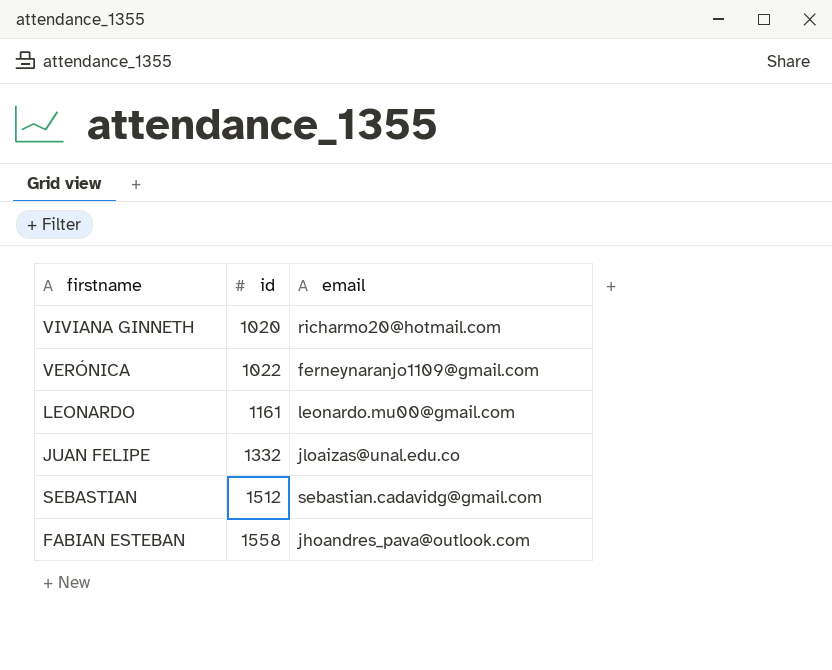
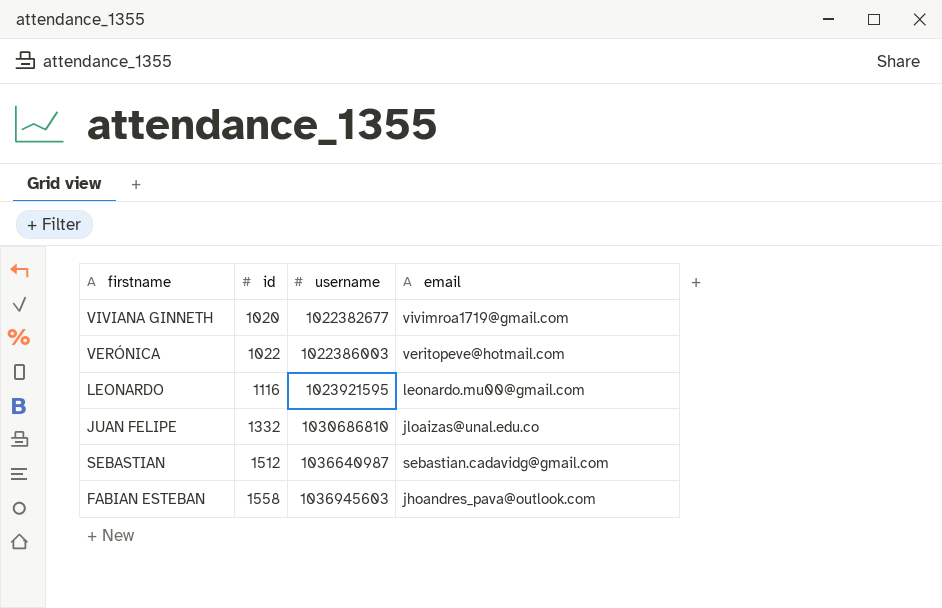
column username | position: none -> 3
VIVIANA GINNETH | email: richarmo20@hotmail.com -> vivimroa1719@gmail.com
VERÓNICA | email: ferneynaranjo1109@gmail.com -> veritopeve@hotmail.com
LEONARDO | id: 1161 -> 1116

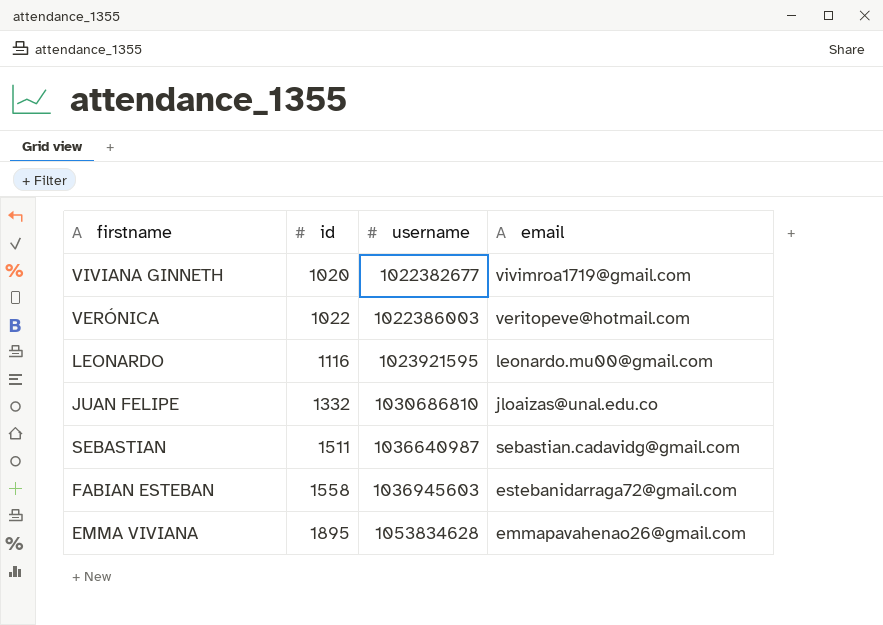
SEBASTIAN | id: 1512 -> 1511
FABIAN ESTEBAN | email: jhoandres_pava@outlook.com -> estebanidarraga72@gmail.com
row EMMA VIVIANA: none -> 1895 | 1053834628 | emmapavahenao26@gmail.com

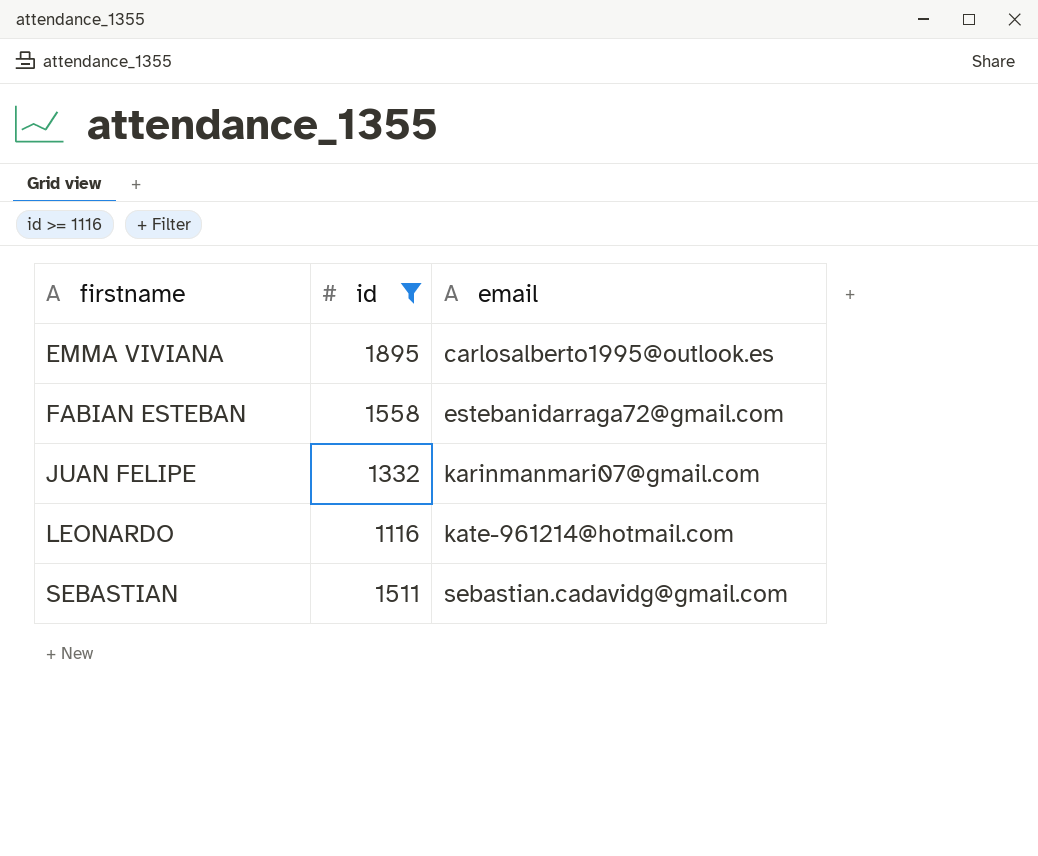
filter: none -> id >= 1116
row order: id ascending -> firstname ascending
column username | position: 3 -> none
EMMA VIVIANA | email: emmapavahenao26@gmail.com -> carlosalberto1995@outlook.es
JUAN FELIPE | email: jloaizas@unal.edu.co -> karinmanmari07@gmail.com
LEONARDO | email: leonardo.mu00@gmail.com -> kate-961214@hotmail.com

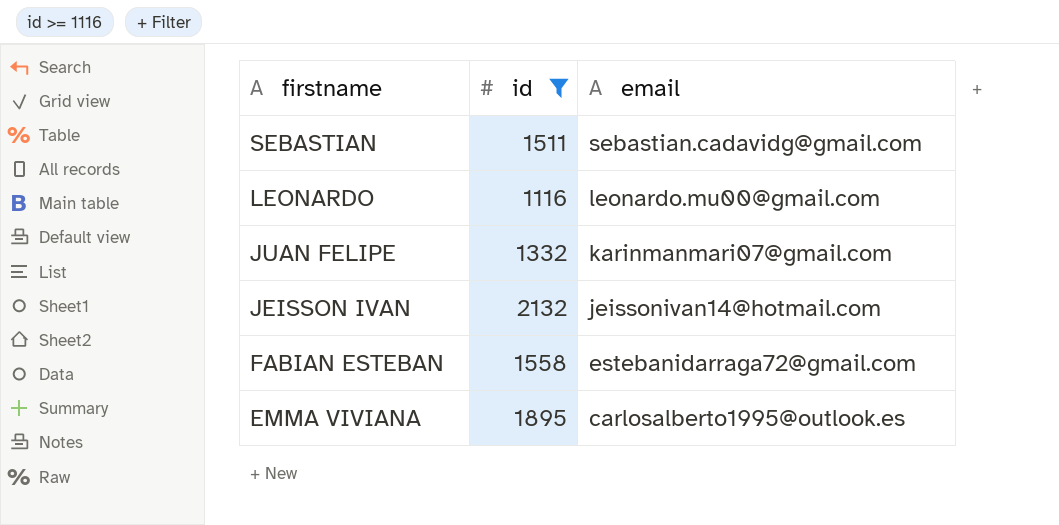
row order: firstname ascending -> firstname descending
LEONARDO | email: kate-961214@hotmail.com -> leonardo.mu00@gmail.com
row JEISSON IVAN: none -> 2132 | jeissonivan14@hotmail.com

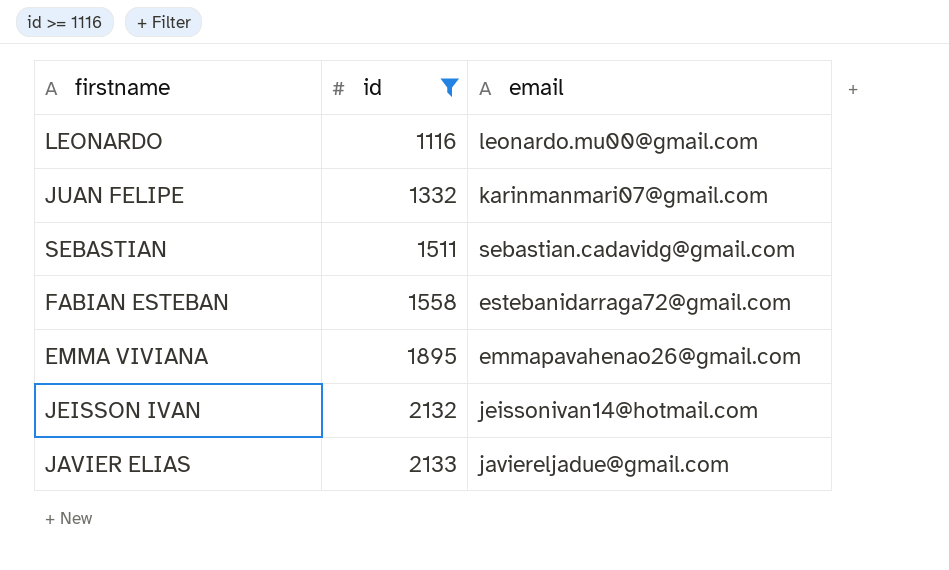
row order: firstname descending -> id ascending
EMMA VIVIANA | email: carlosalberto1995@outlook.es -> emmapavahenao26@gmail.com
row JAVIER ELIAS: none -> 2133 | javiereljadue@gmail.com

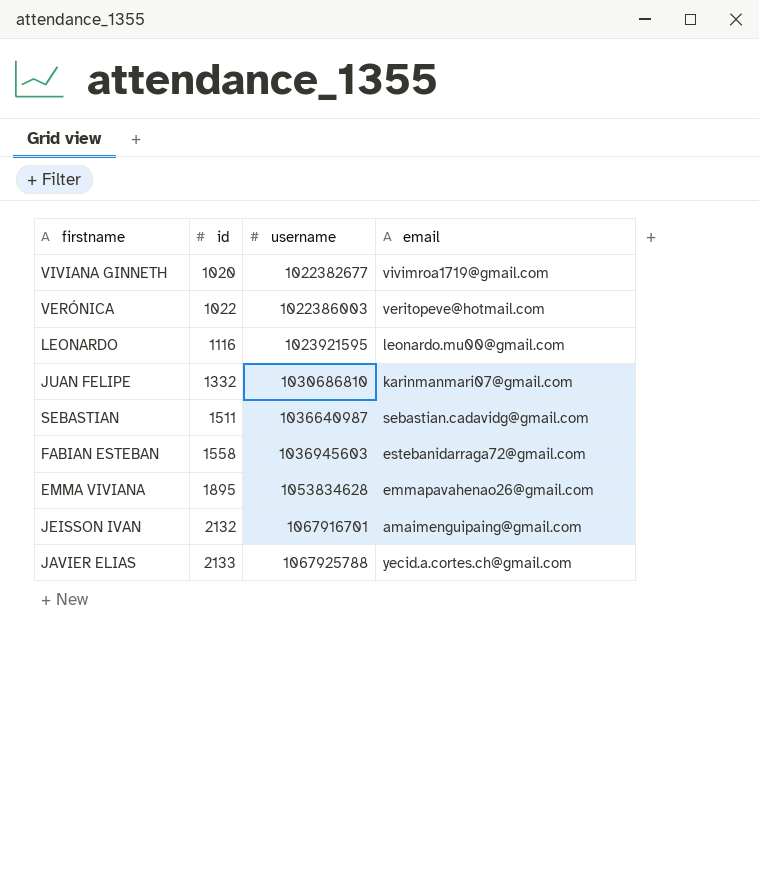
filter: id >= 1116 -> none
column username | position: none -> 3
JEISSON IVAN | email: jeissonivan14@hotmail.com -> amaimenguipaing@gmail.com
JAVIER ELIAS | email: javiereljadue@gmail.com -> yecid.a.cortes.ch@gmail.com

